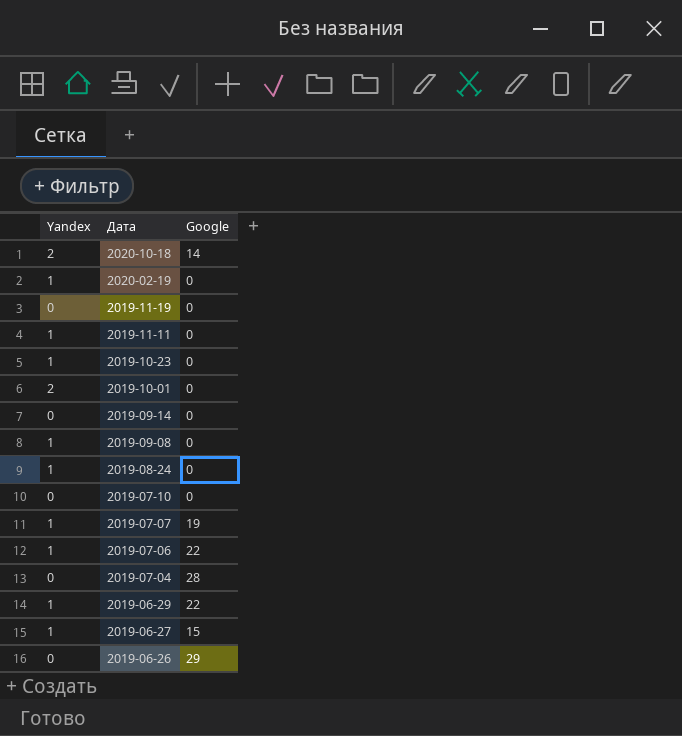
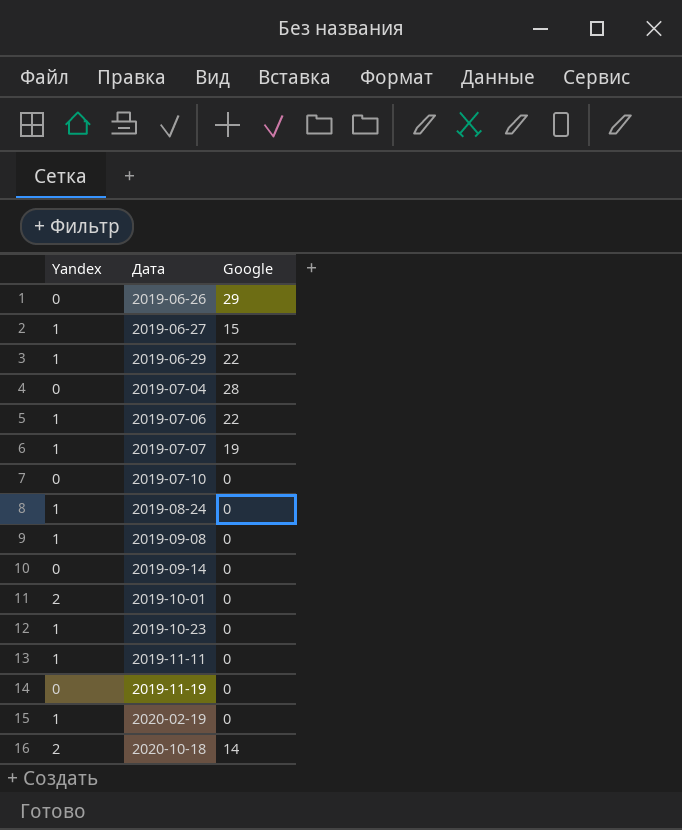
row order: Дата descending -> Дата ascending

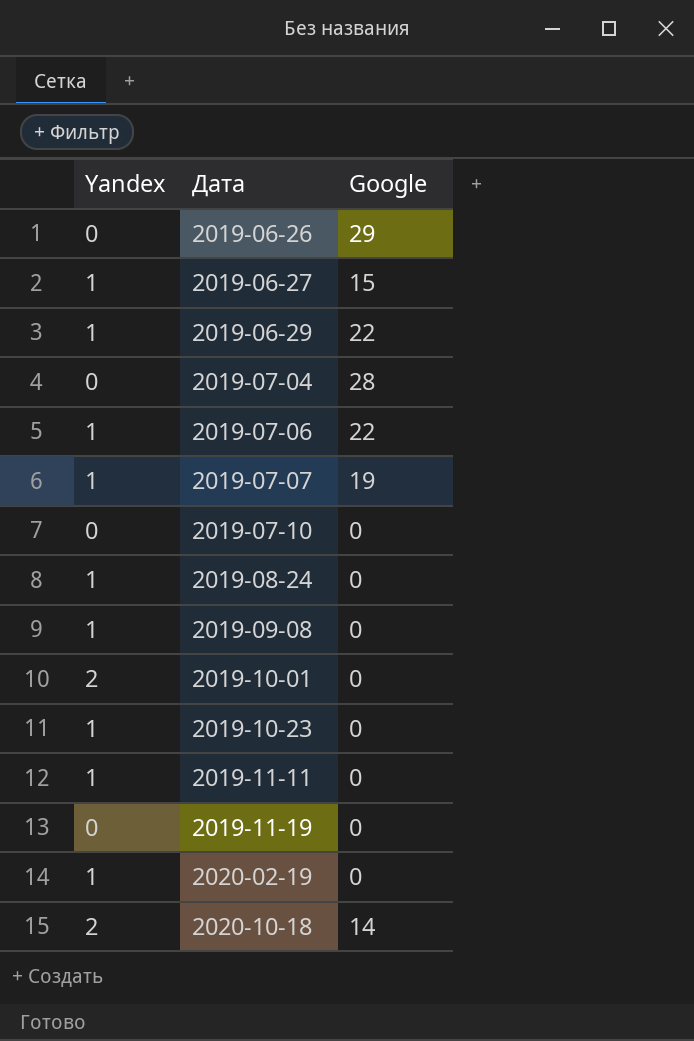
row 2019-09-14: 0 | 0 -> none

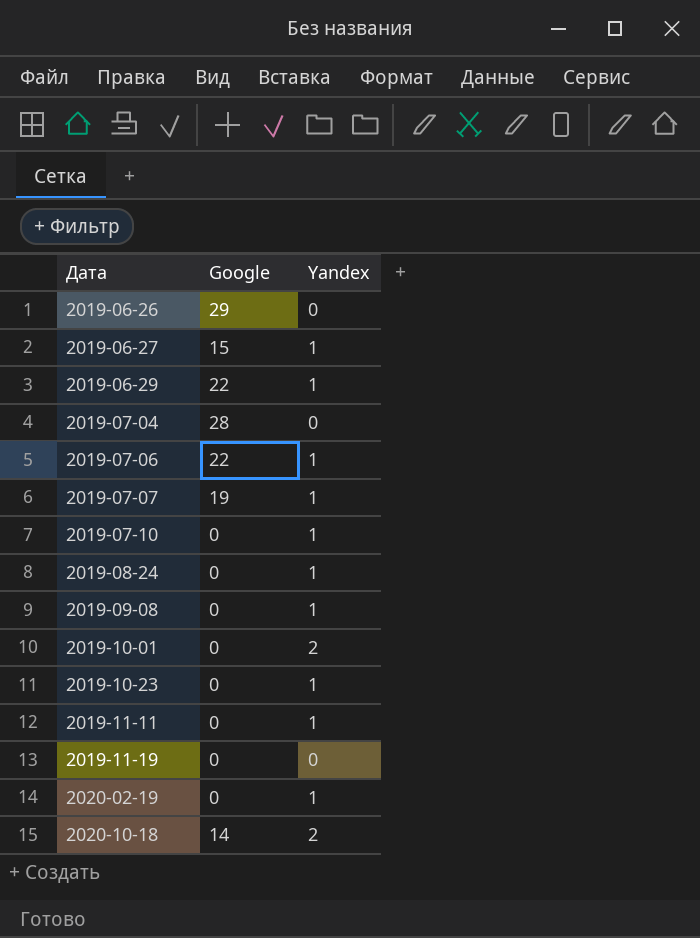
column Yandex | position: 1 -> 3
2019-07-10 | Yandex: 0 -> 1

